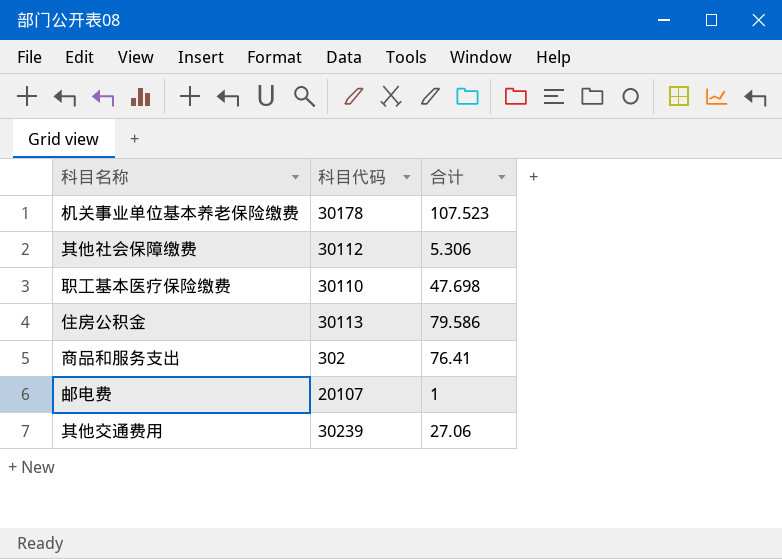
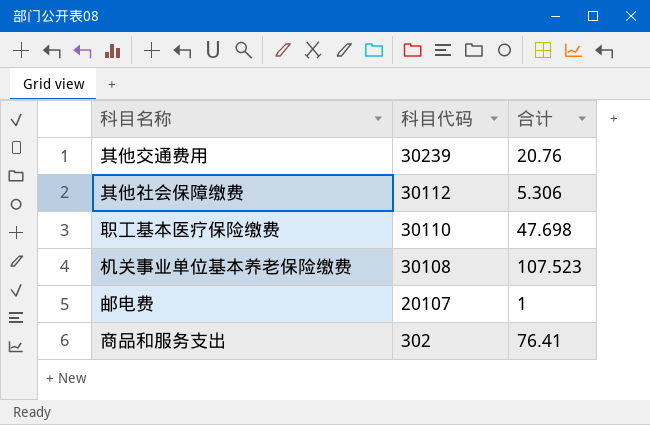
row order: none -> 科目代码 descending
row 住房公积金: 30113 | 79.586 -> none
其他交通费用 | 合计: 27.06 -> 20.76
机关事业单位基本养老保险缴费 | 科目代码: 30178 -> 30108

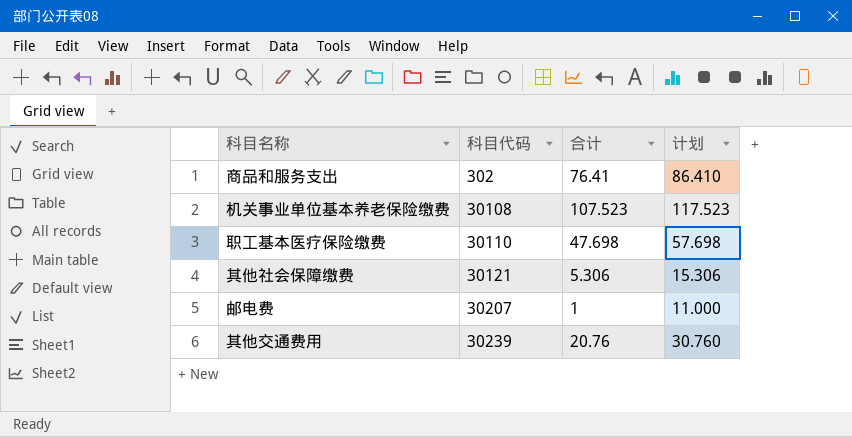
row order: 科目代码 descending -> 科目代码 ascending
column 计划 | formula: none -> [合计] + 10
其他社会保障缴费 | 科目代码: 30112 -> 30121
邮电费 | 科目代码: 20107 -> 30207

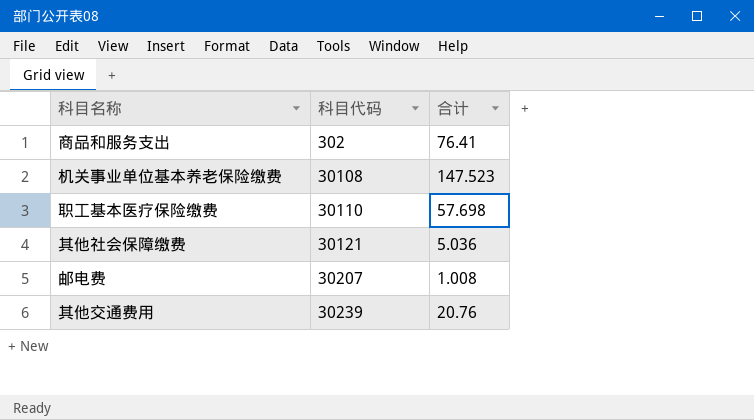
column 计划 | formula: [合计] + 10 -> none
机关事业单位基本养老保险缴费 | 合计: 107.523 -> 147.523
职工基本医疗保险缴费 | 合计: 47.698 -> 57.698
其他社会保障缴费 | 合计: 5.306 -> 5.036
邮电费 | 合计: 1 -> 1.008

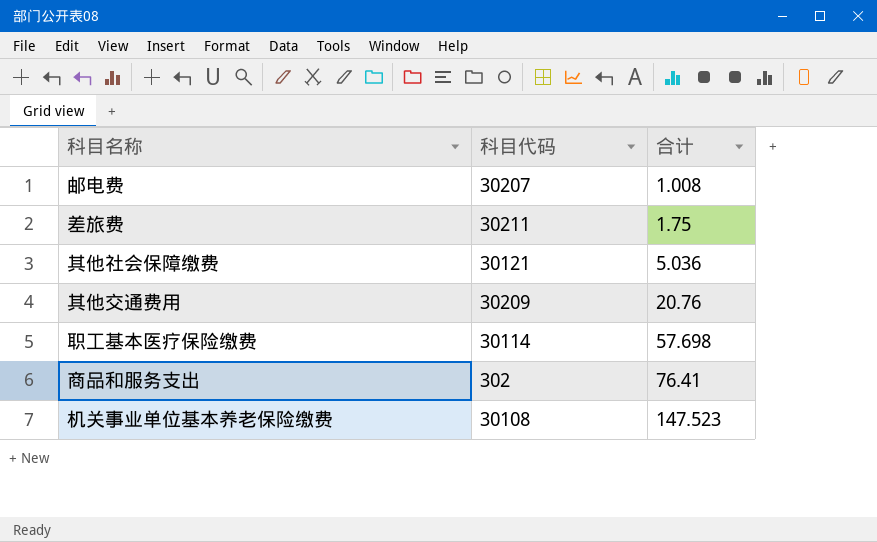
row order: 科目代码 ascending -> 合计 ascending
row 差旅费: none -> 30211 | 1.75
其他交通费用 | 科目代码: 30239 -> 30209
职工基本医疗保险缴费 | 科目代码: 30110 -> 30114

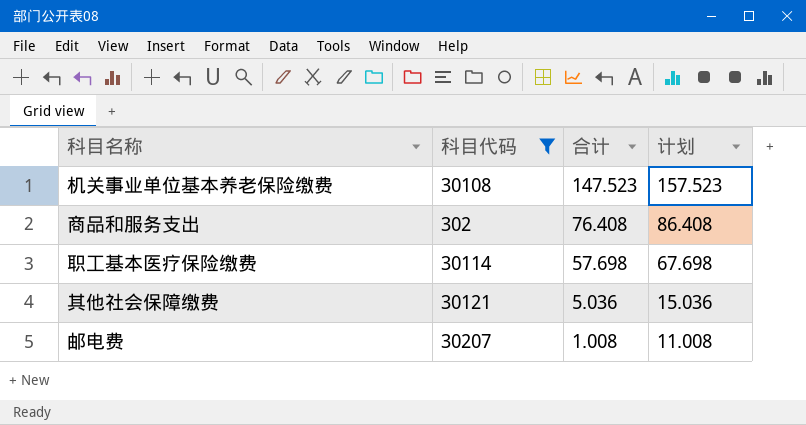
filter: none -> 科目代码 <= 30207
row order: 合计 ascending -> 合计 descending
column 计划 | formula: none -> [合计] + 10
商品和服务支出 | 合计: 76.41 -> 76.408

